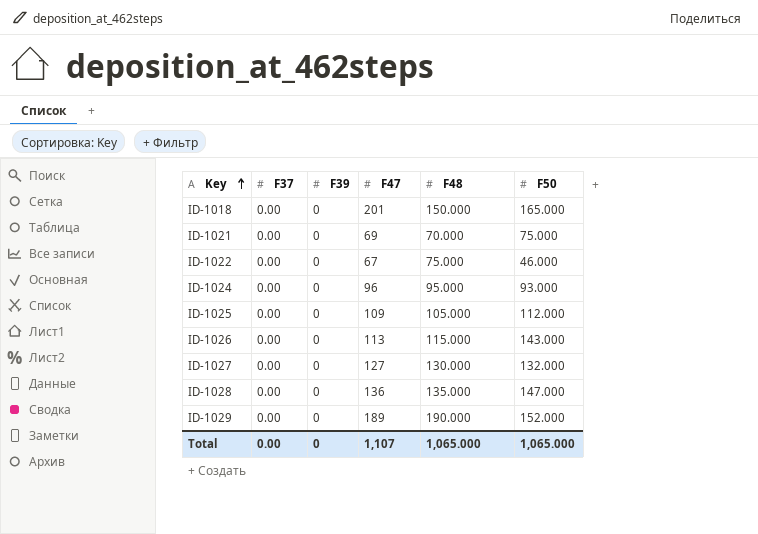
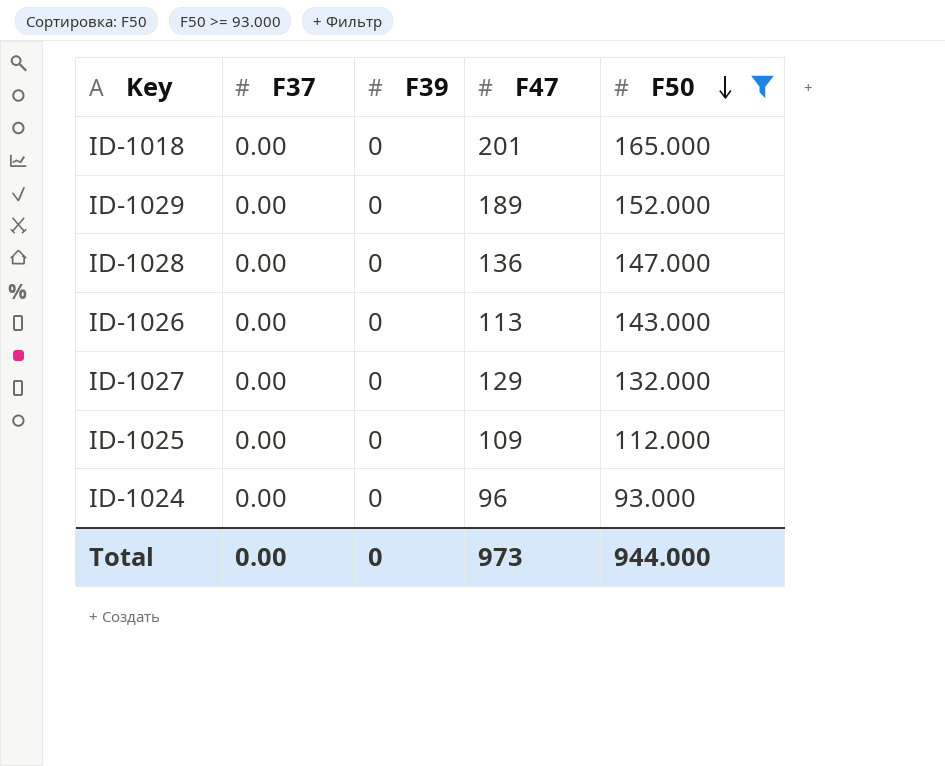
filter: none -> F50 >= 93.000
row order: Key ascending -> F50 descending
column F48 | position: 5 -> none
ID-1027 | F47: 127 -> 129
Total | F47: 1,107 -> 973
Total | F50: 1,065.000 -> 944.000

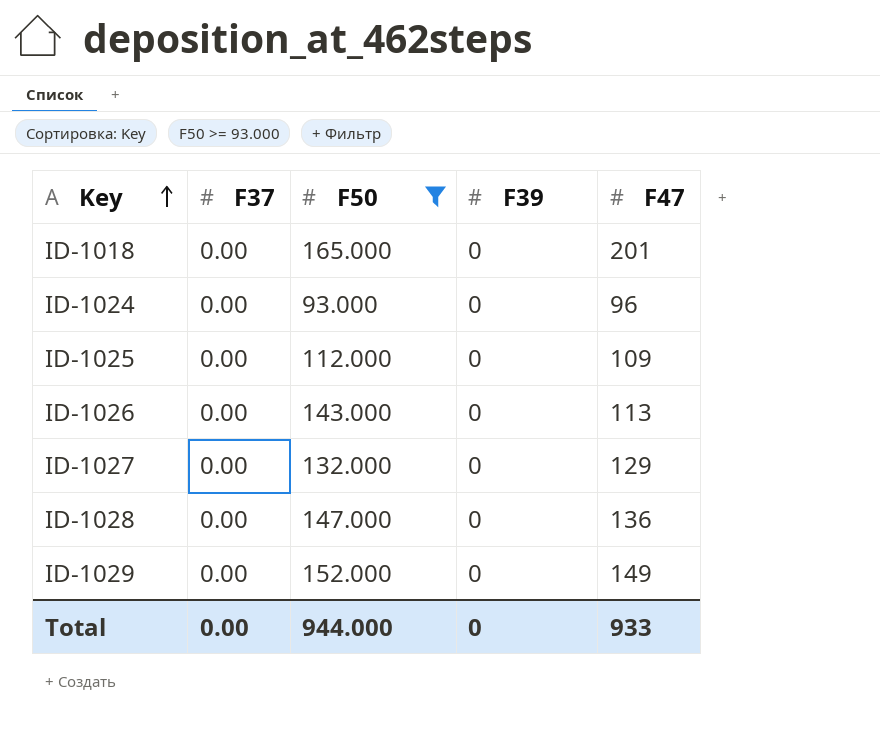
row order: F50 descending -> Key ascending
column F50 | position: 5 -> 3
ID-1029 | F47: 189 -> 149
Total | F47: 973 -> 933

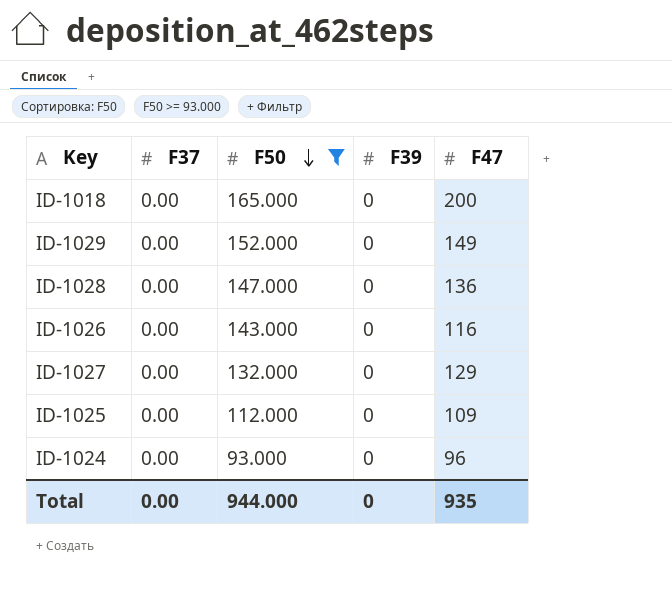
row order: Key ascending -> F50 descending
ID-1018 | F47: 201 -> 200
ID-1026 | F47: 113 -> 116
Total | F47: 933 -> 935

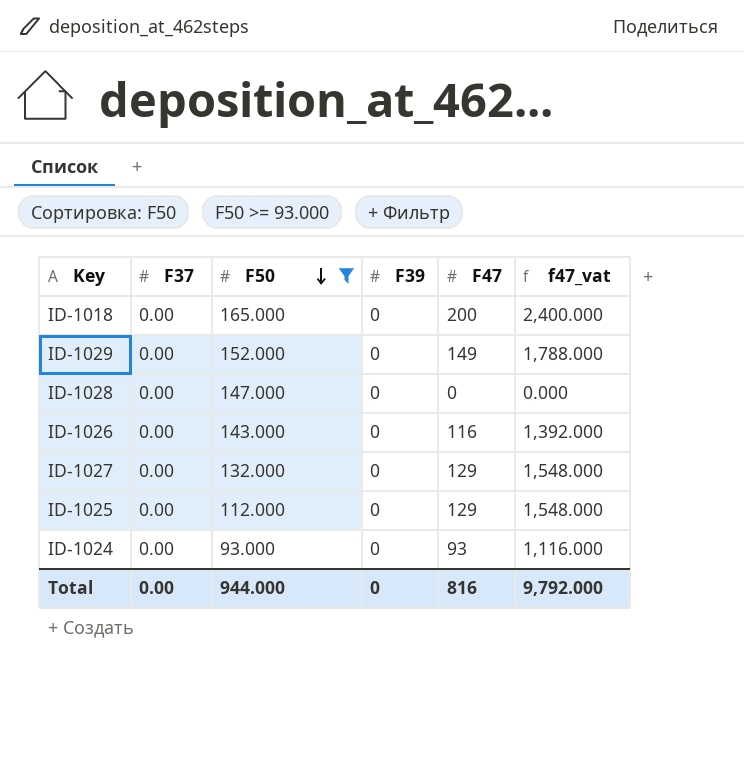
column f47_vat | formula: none -> [F47] * 12
ID-1028 | F47: 136 -> 0
ID-1025 | F47: 109 -> 129
ID-1024 | F47: 96 -> 93
Total | F47: 935 -> 816

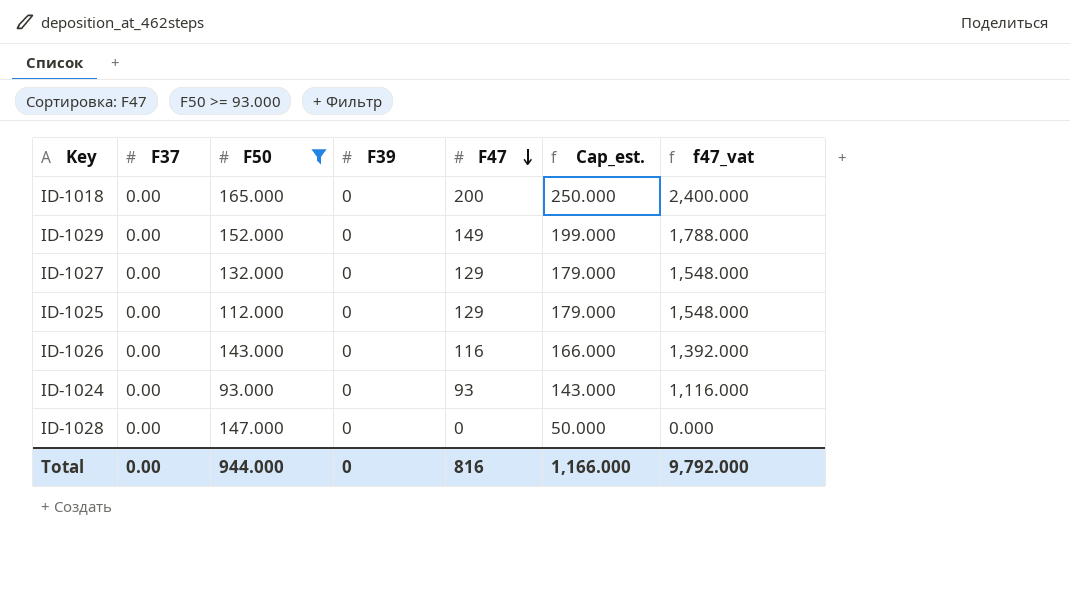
row order: F50 descending -> F47 descending
column Cap_est. | formula: none -> [F47] + 50

